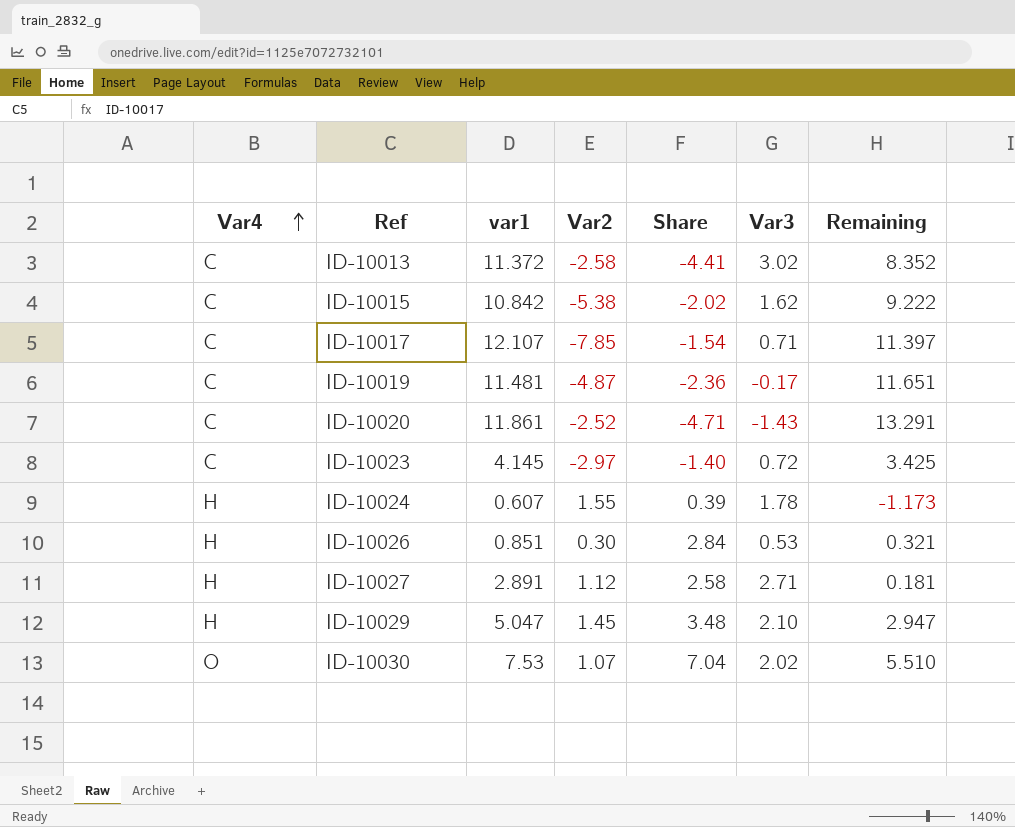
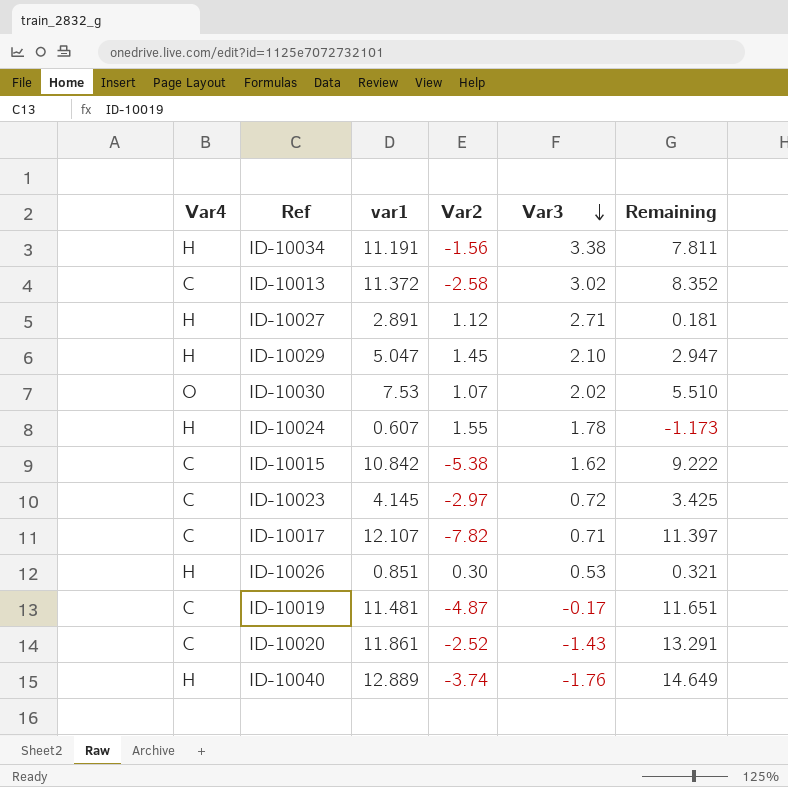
row order: Var4 ascending -> Var3 descending
column Share | formula: [var1] / [Var2] -> none
row ID-10034: none -> H | 11.191 | -1.56 | 3.38 | 7.811
ID-10017 | Var2: -7.85 -> -7.82
row ID-10040: none -> H | 12.889 | -3.74 | -1.76 | 14.649

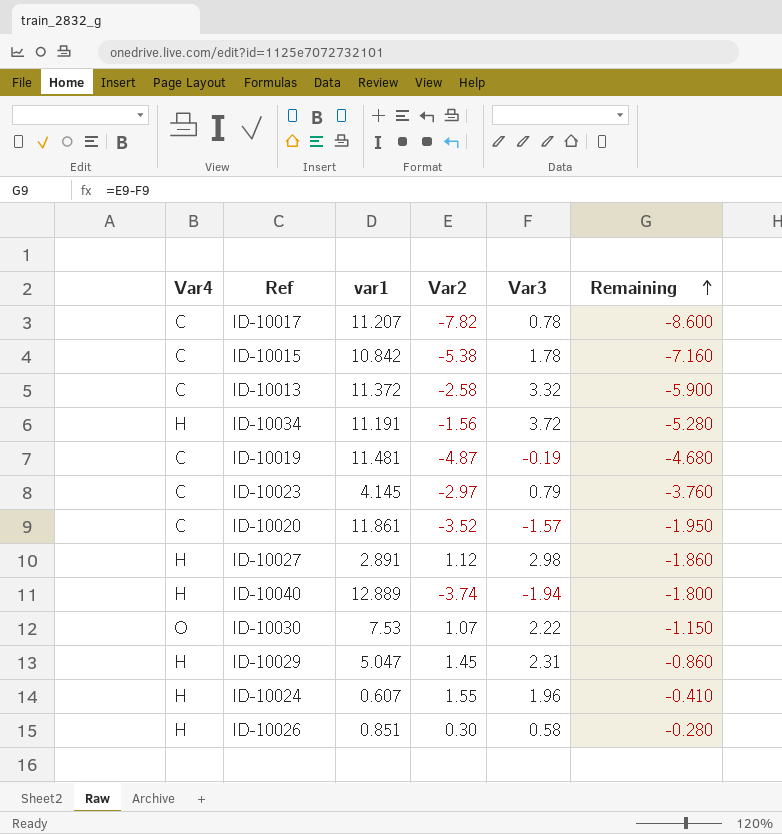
row order: Var3 descending -> Remaining ascending
column Remaining | formula: [var1] - [Var3] -> [Var2] - [Var3]
ID-10017 | var1: 12.107 -> 11.207
ID-10017 | Var3: 0.71 -> 0.78
ID-10015 | Var3: 1.62 -> 1.78
ID-10013 | Var3: 3.02 -> 3.32
ID-10034 | Var3: 3.38 -> 3.72
ID-10019 | Var3: -0.17 -> -0.19
ID-10023 | Var3: 0.72 -> 0.79
ID-10020 | Var2: -2.52 -> -3.52
ID-10020 | Var3: -1.43 -> -1.57
ID-10027 | Var3: 2.71 -> 2.98
ID-10040 | Var3: -1.76 -> -1.94
ID-10030 | Var3: 2.02 -> 2.22
ID-10029 | Var3: 2.10 -> 2.31
ID-10024 | Var3: 1.78 -> 1.96
ID-10026 | Var3: 0.53 -> 0.58

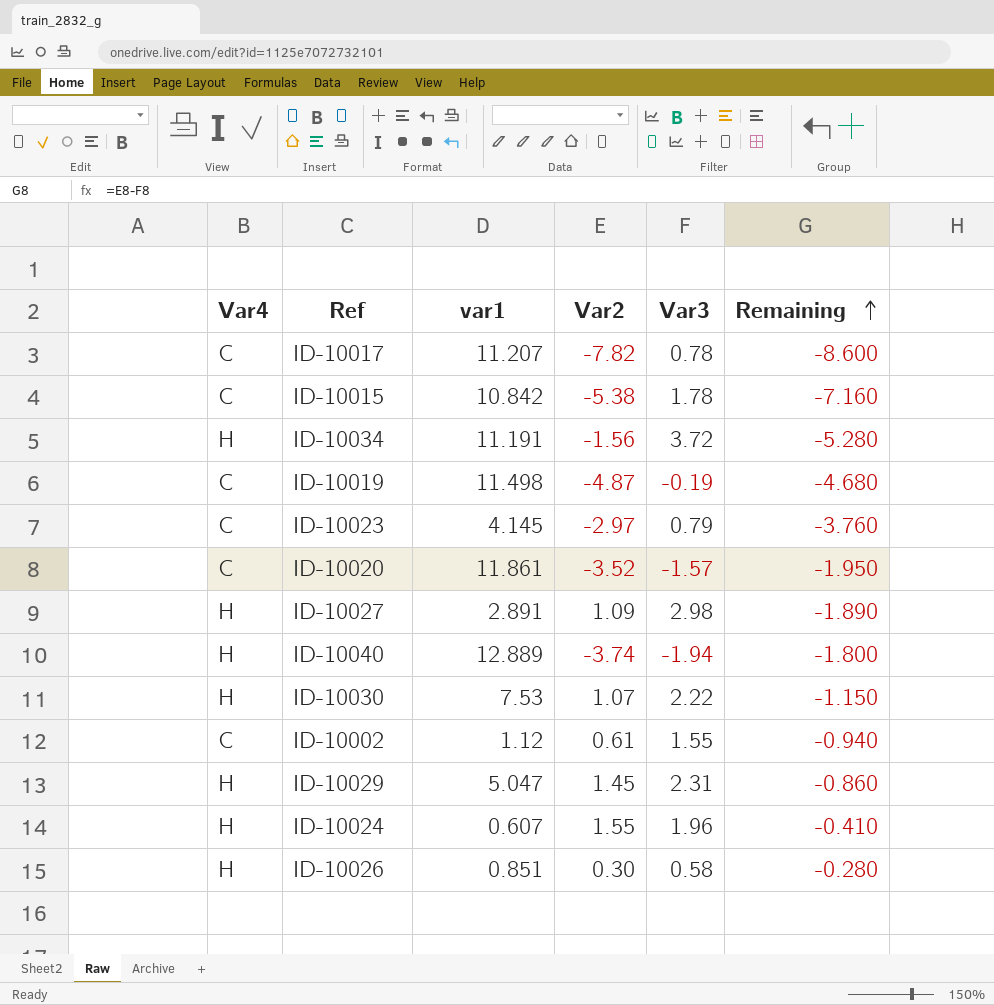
row ID-10013: C | 11.372 | -2.58 | 3.32 | -5.900 -> none
ID-10019 | var1: 11.481 -> 11.498
ID-10027 | Var2: 1.12 -> 1.09
ID-10027 | Remaining: -1.860 -> -1.890
ID-10030 | Var4: O -> H
row ID-10002: none -> C | 1.12 | 0.61 | 1.55 | -0.940

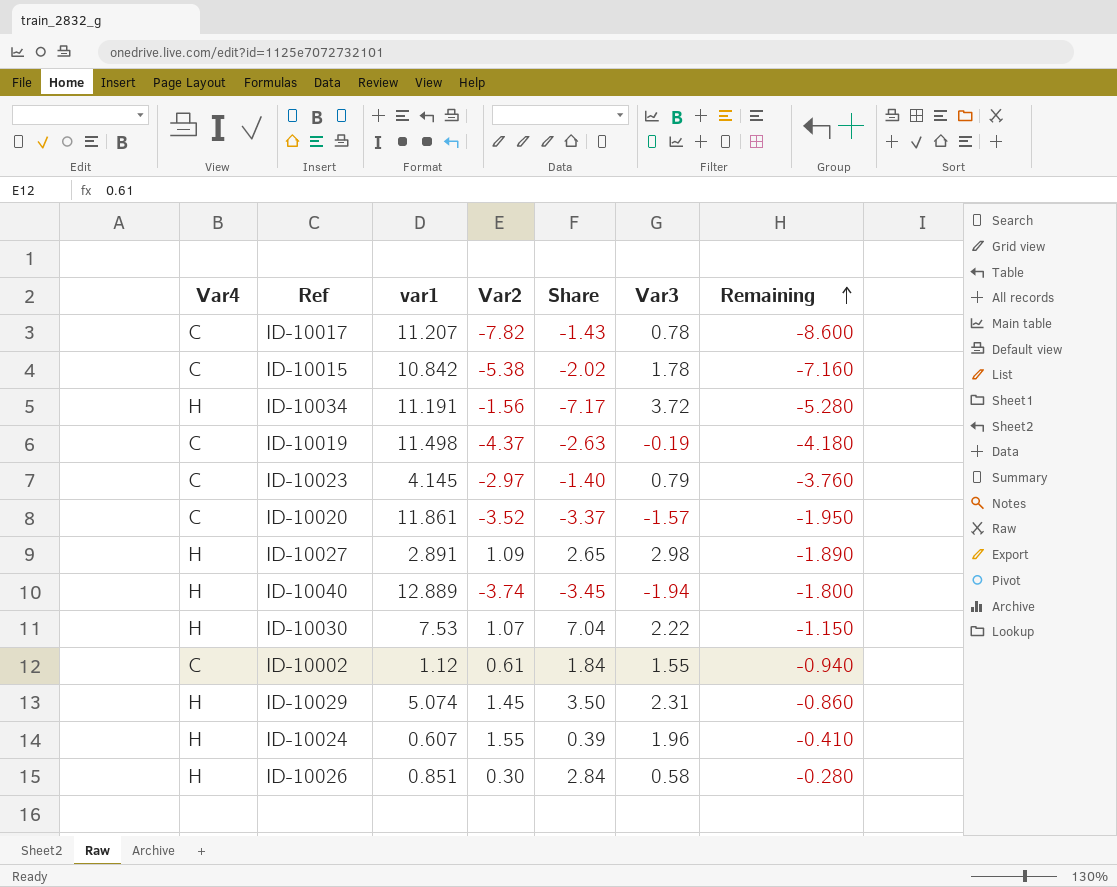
column Share | formula: none -> [var1] / [Var2]
ID-10019 | Var2: -4.87 -> -4.37
ID-10019 | Remaining: -4.680 -> -4.180
ID-10029 | var1: 5.047 -> 5.074

